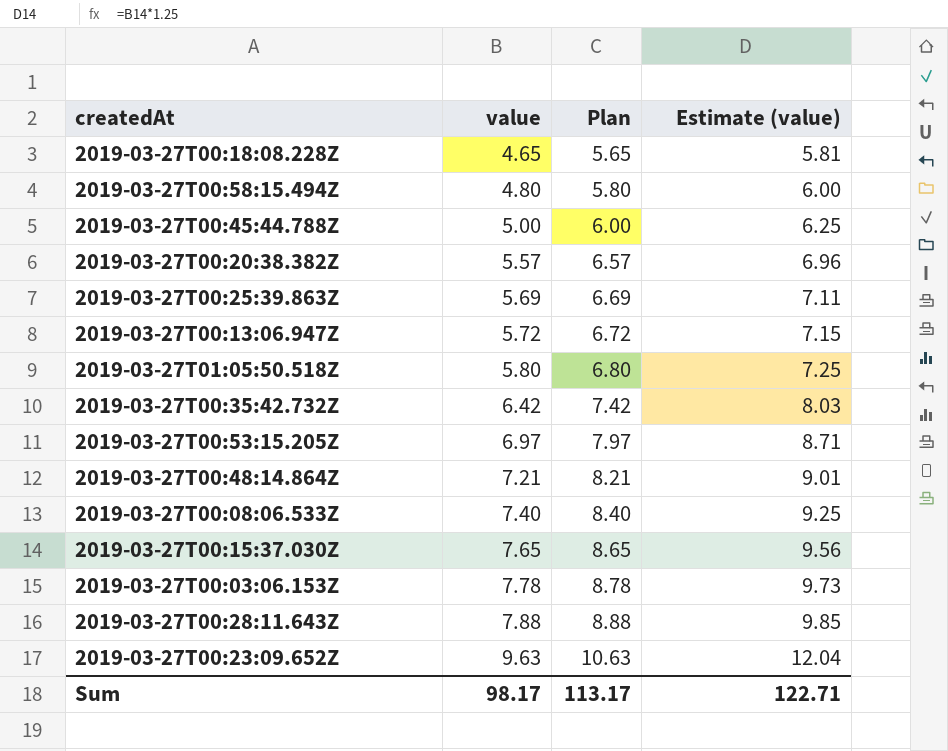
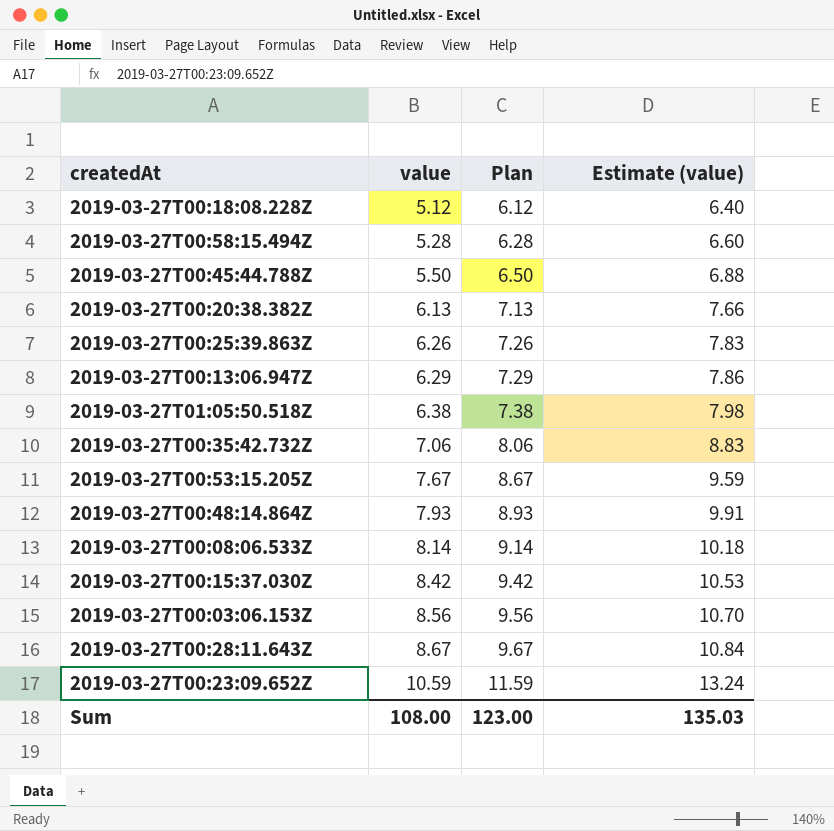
2019-03-27T00:18:08.228Z | value: 4.65 -> 5.12
2019-03-27T00:18:08.228Z | Plan: 5.65 -> 6.12
2019-03-27T00:18:08.228Z | Estimate (value): 5.81 -> 6.40
2019-03-27T00:58:15.494Z | value: 4.80 -> 5.28
2019-03-27T00:58:15.494Z | Plan: 5.80 -> 6.28
2019-03-27T00:58:15.494Z | Estimate (value): 6.00 -> 6.60
2019-03-27T00:45:44.788Z | value: 5.00 -> 5.50
2019-03-27T00:45:44.788Z | Plan: 6.00 -> 6.50
2019-03-27T00:45:44.788Z | Estimate (value): 6.25 -> 6.88
2019-03-27T00:20:38.382Z | value: 5.57 -> 6.13
2019-03-27T00:20:38.382Z | Plan: 6.57 -> 7.13
2019-03-27T00:20:38.382Z | Estimate (value): 6.96 -> 7.66
2019-03-27T00:25:39.863Z | value: 5.69 -> 6.26
2019-03-27T00:25:39.863Z | Plan: 6.69 -> 7.26
2019-03-27T00:25:39.863Z | Estimate (value): 7.11 -> 7.83
2019-03-27T00:13:06.947Z | value: 5.72 -> 6.29
2019-03-27T00:13:06.947Z | Plan: 6.72 -> 7.29
2019-03-27T00:13:06.947Z | Estimate (value): 7.15 -> 7.86
2019-03-27T01:05:50.518Z | value: 5.80 -> 6.38
2019-03-27T01:05:50.518Z | Plan: 6.80 -> 7.38
2019-03-27T01:05:50.518Z | Estimate (value): 7.25 -> 7.98
2019-03-27T00:35:42.732Z | value: 6.42 -> 7.06
2019-03-27T00:35:42.732Z | Plan: 7.42 -> 8.06
2019-03-27T00:35:42.732Z | Estimate (value): 8.03 -> 8.83
2019-03-27T00:53:15.205Z | value: 6.97 -> 7.67
2019-03-27T00:53:15.205Z | Plan: 7.97 -> 8.67
2019-03-27T00:53:15.205Z | Estimate (value): 8.71 -> 9.59
2019-03-27T00:48:14.864Z | value: 7.21 -> 7.93
2019-03-27T00:48:14.864Z | Plan: 8.21 -> 8.93
2019-03-27T00:48:14.864Z | Estimate (value): 9.01 -> 9.91
2019-03-27T00:08:06.533Z | value: 7.40 -> 8.14
2019-03-27T00:08:06.533Z | Plan: 8.40 -> 9.14
2019-03-27T00:08:06.533Z | Estimate (value): 9.25 -> 10.18
2019-03-27T00:15:37.030Z | value: 7.65 -> 8.42
2019-03-27T00:15:37.030Z | Plan: 8.65 -> 9.42
2019-03-27T00:15:37.030Z | Estimate (value): 9.56 -> 10.53
2019-03-27T00:03:06.153Z | value: 7.78 -> 8.56
2019-03-27T00:03:06.153Z | Plan: 8.78 -> 9.56
2019-03-27T00:03:06.153Z | Estimate (value): 9.73 -> 10.70
2019-03-27T00:28:11.643Z | value: 7.88 -> 8.67
2019-03-27T00:28:11.643Z | Plan: 8.88 -> 9.67
2019-03-27T00:28:11.643Z | Estimate (value): 9.85 -> 10.84
2019-03-27T00:23:09.652Z | value: 9.63 -> 10.59
2019-03-27T00:23:09.652Z | Plan: 10.63 -> 11.59
2019-03-27T00:23:09.652Z | Estimate (value): 12.04 -> 13.24
Sum | value: 98.17 -> 108.00
Sum | Plan: 113.17 -> 123.00
Sum | Estimate (value): 122.71 -> 135.03

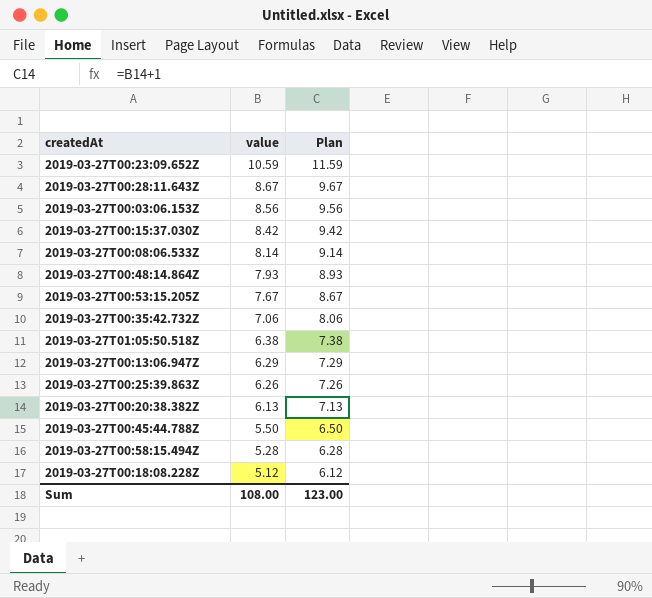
row order: value ascending -> value descending
column Estimate (value) | formula: [value] * 1.25 -> none

